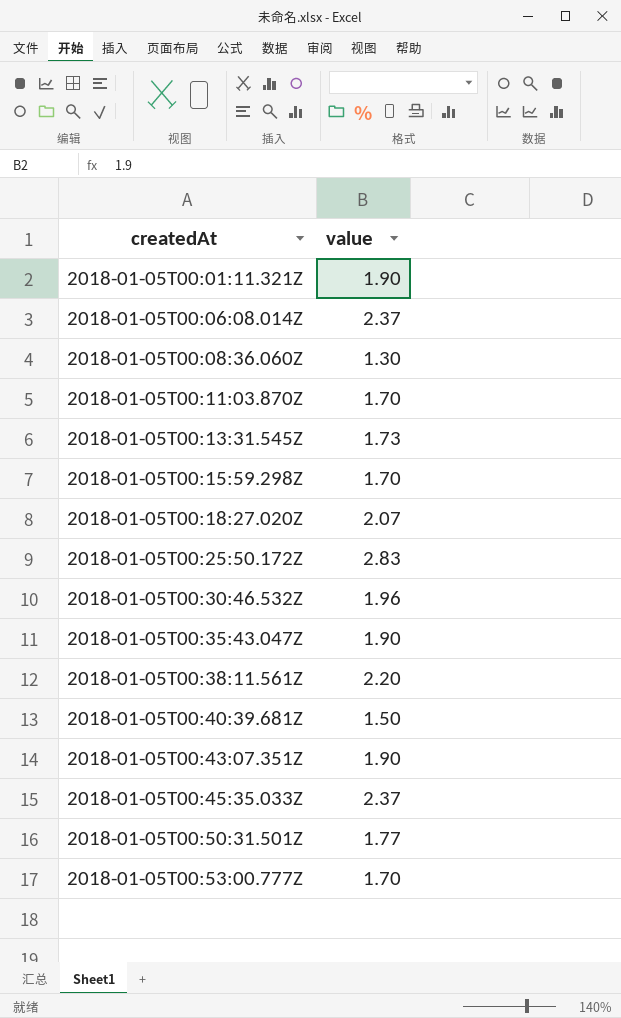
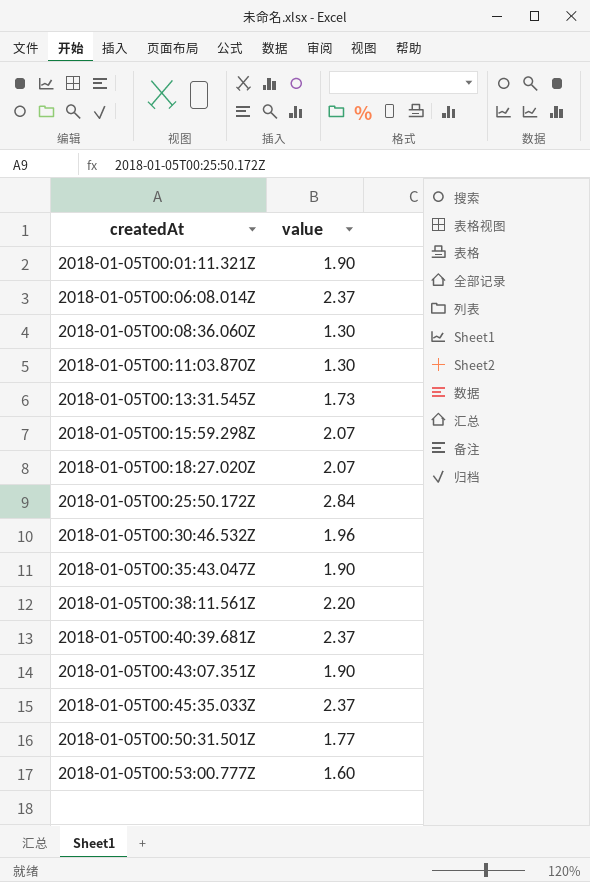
2018-01-05T00:11:03.870Z | value: 1.70 -> 1.30
2018-01-05T00:15:59.298Z | value: 1.70 -> 2.07
2018-01-05T00:25:50.172Z | value: 2.83 -> 2.84
2018-01-05T00:40:39.681Z | value: 1.50 -> 2.37
2018-01-05T00:53:00.777Z | value: 1.70 -> 1.60

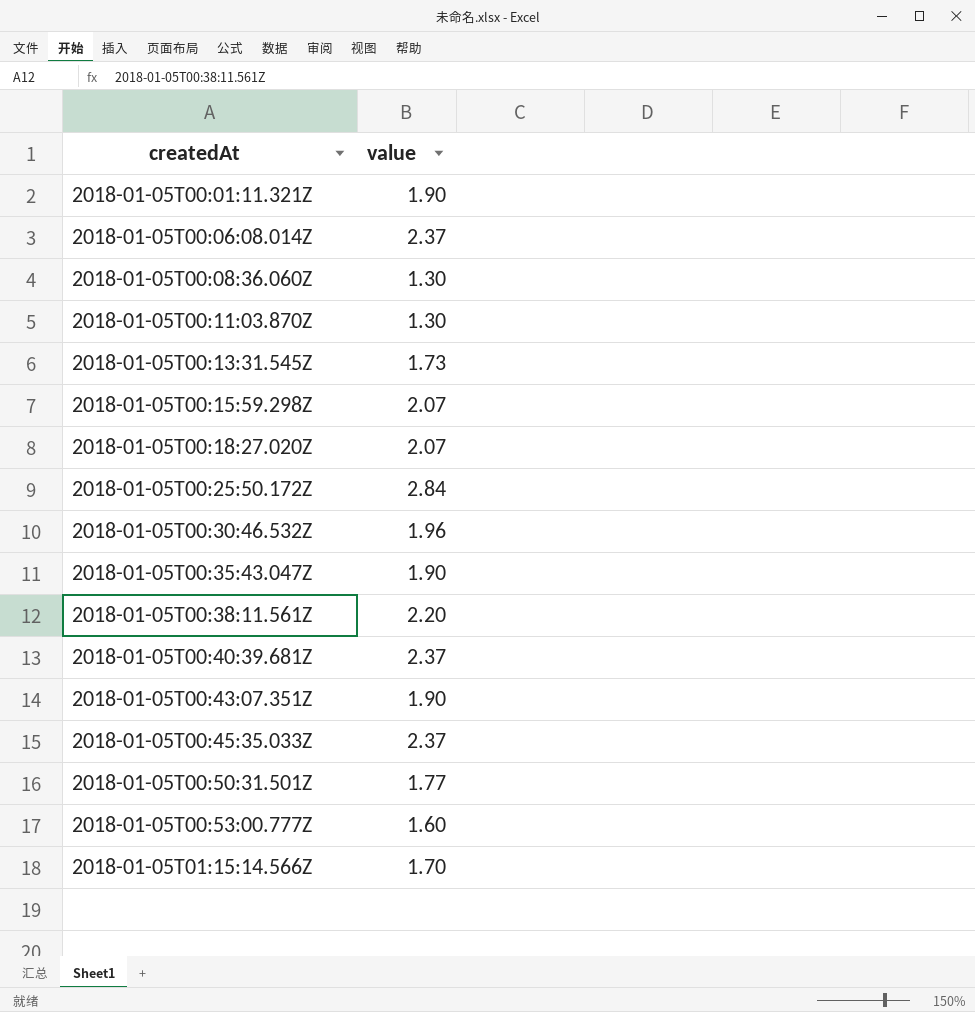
row 2018-01-05T01:15:14.566Z: none -> 1.70

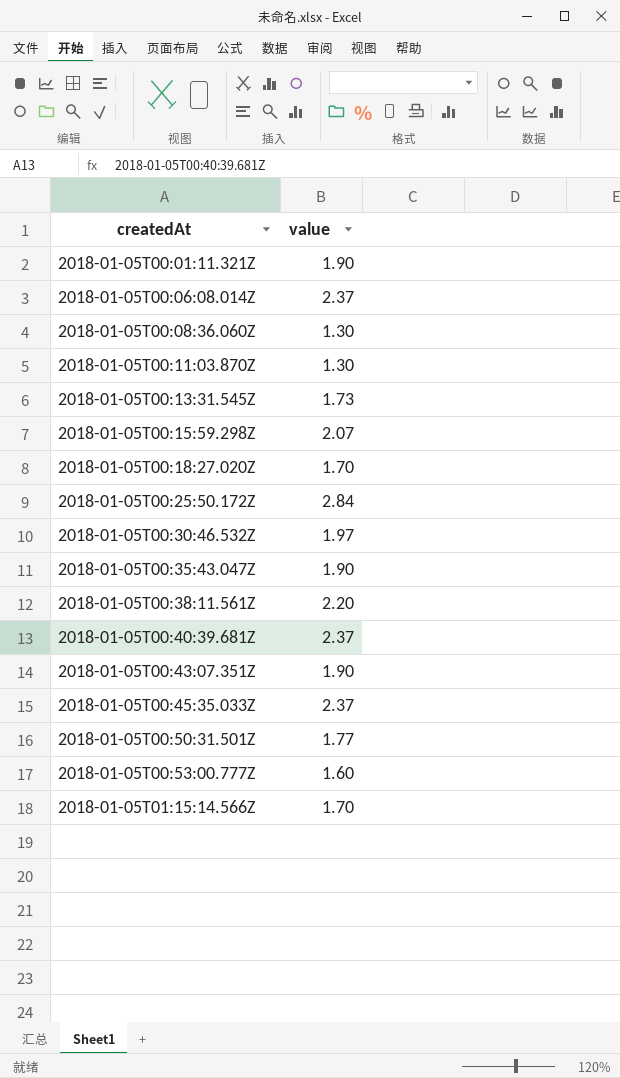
2018-01-05T00:18:27.020Z | value: 2.07 -> 1.70
2018-01-05T00:30:46.532Z | value: 1.96 -> 1.97

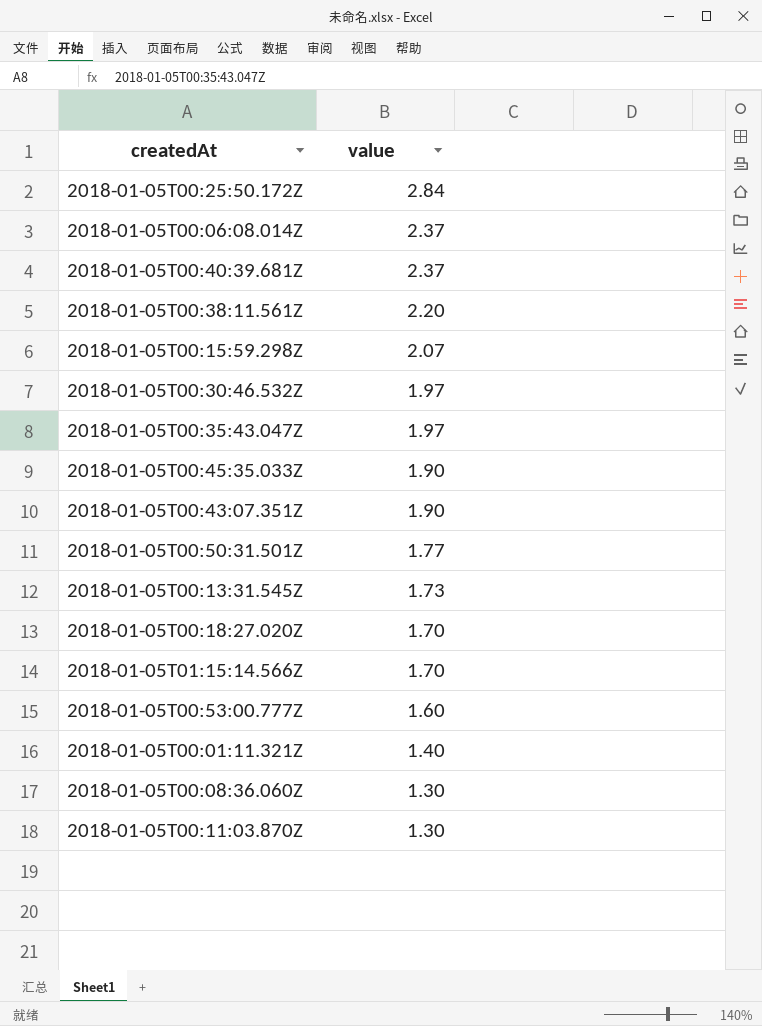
row order: createdAt ascending -> value descending
2018-01-05T00:35:43.047Z | value: 1.90 -> 1.97
2018-01-05T00:45:35.033Z | value: 2.37 -> 1.90
2018-01-05T00:01:11.321Z | value: 1.90 -> 1.40

